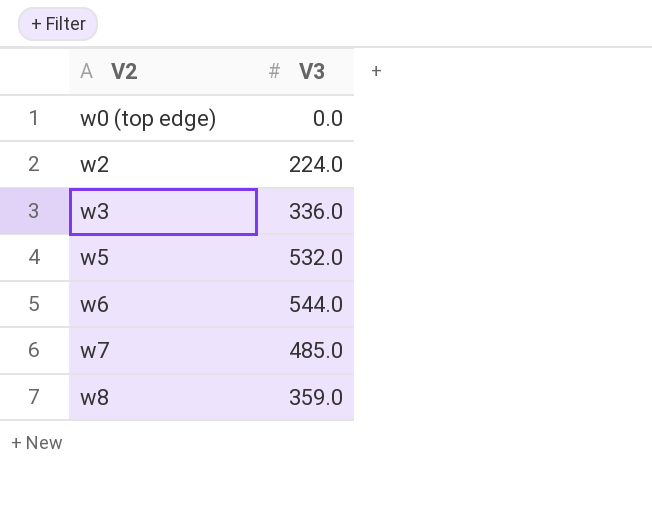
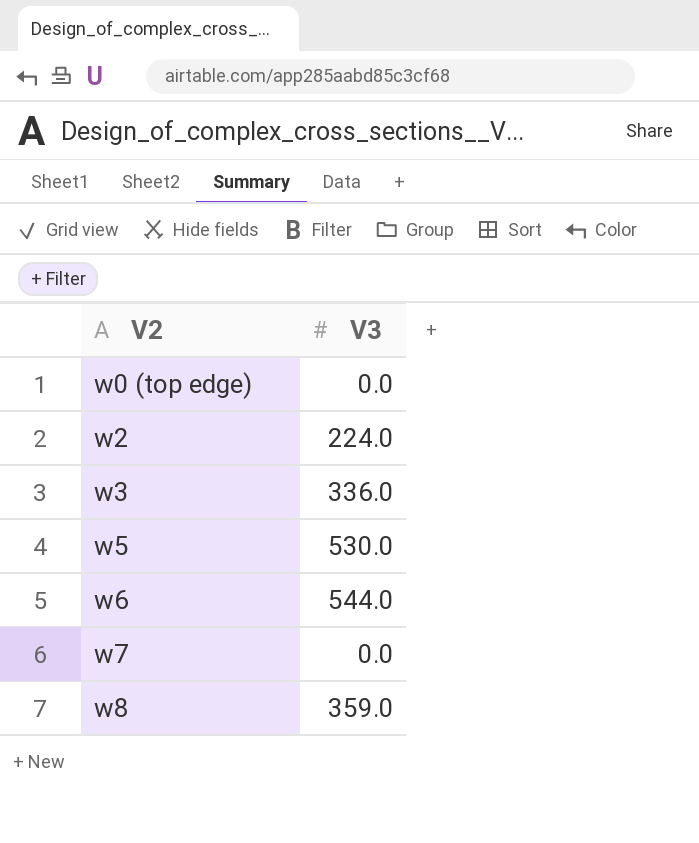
w5 | V3: 532.0 -> 530.0
w7 | V3: 485.0 -> 0.0

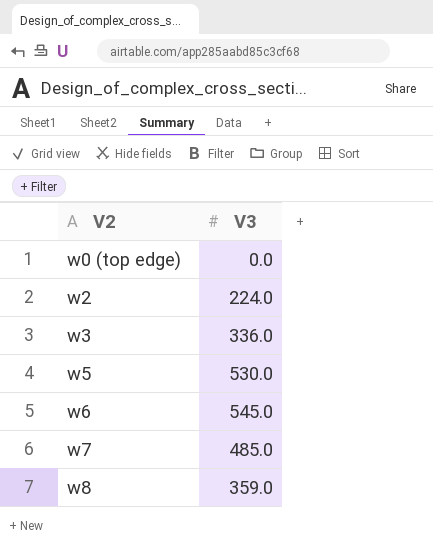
w6 | V3: 544.0 -> 545.0
w7 | V3: 0.0 -> 485.0

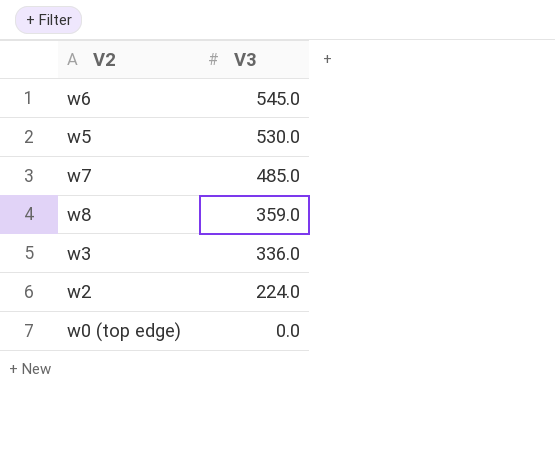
row order: V2 ascending -> V3 descending

